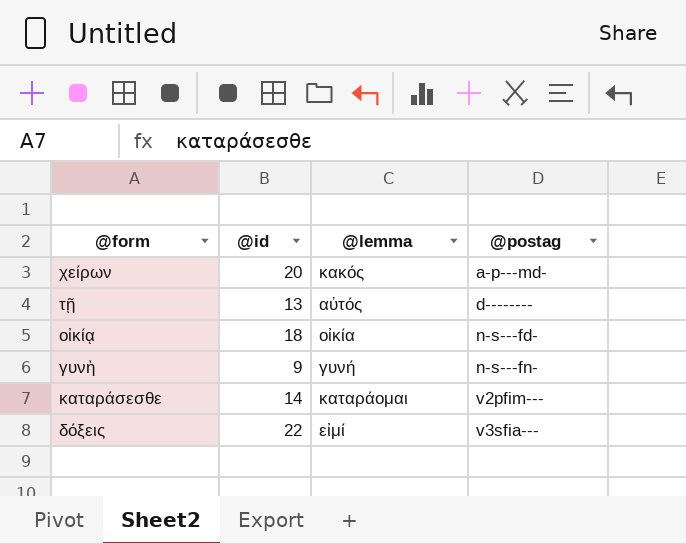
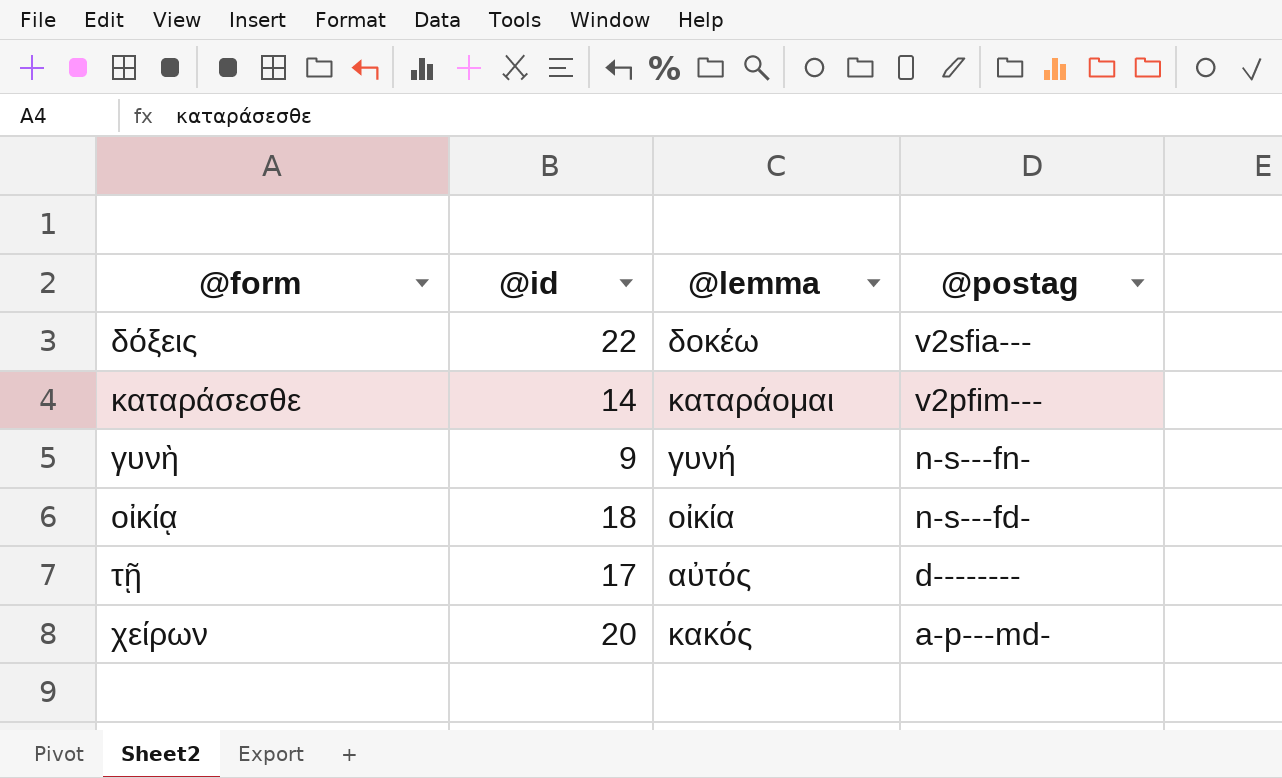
row order: @postag ascending -> @postag descending
δόξεις | @lemma: εἰμί -> δοκέω
δόξεις | @postag: v3sfia--- -> v2sfia---
τῇ | @id: 13 -> 17

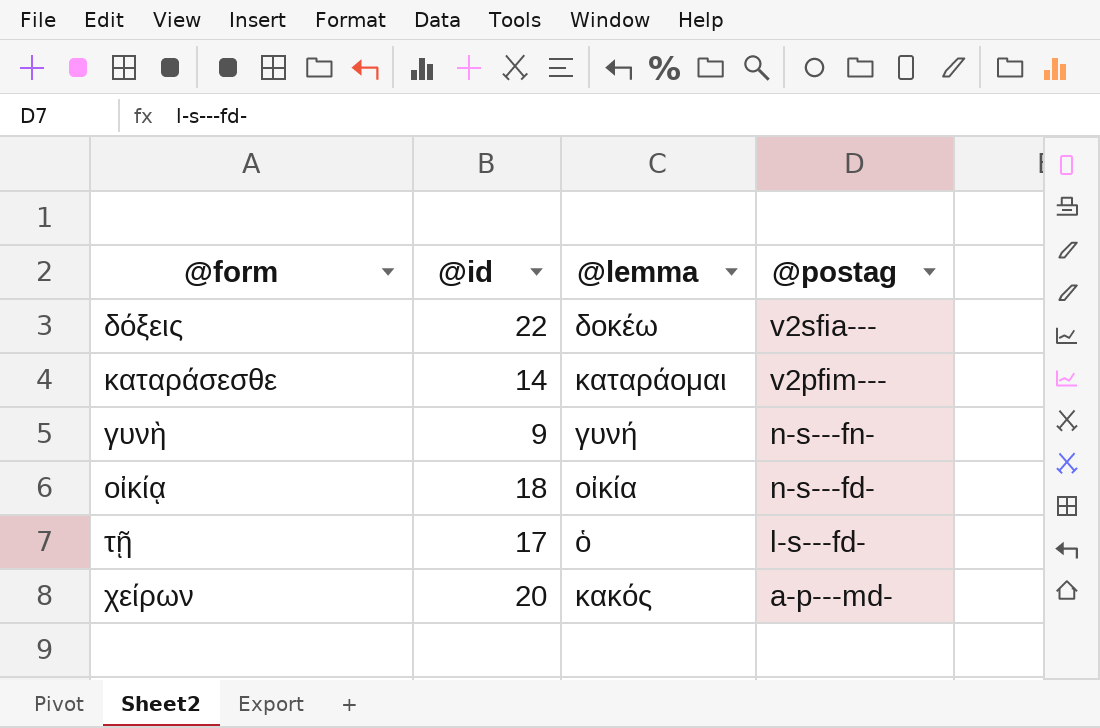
τῇ | @lemma: αὐτός -> ὁ
τῇ | @postag: d-------- -> l-s---fd-

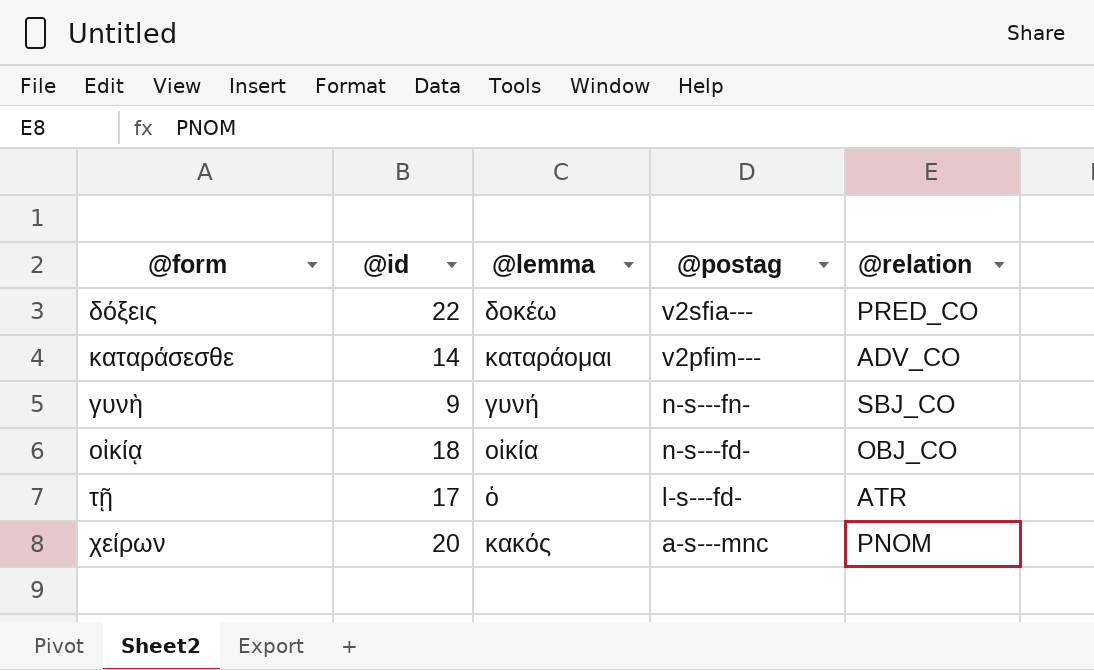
column @relation | position: none -> 5
χείρων | @postag: a-p---md- -> a-s---mnc

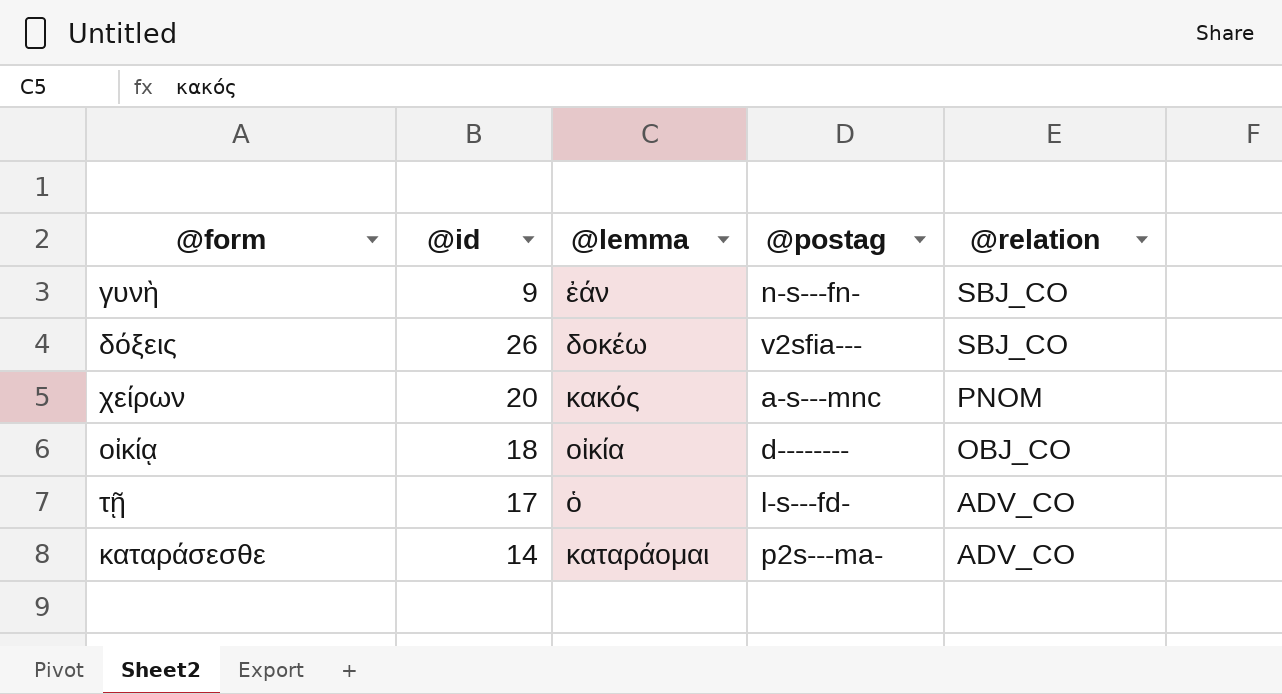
row order: @postag descending -> @relation descending
γυνὴ | @lemma: γυνή -> ἐάν
δόξεις | @id: 22 -> 26
δόξεις | @relation: PRED_CO -> SBJ_CO
οἰκίᾳ | @postag: n-s---fd- -> d--------
τῇ | @relation: ATR -> ADV_CO
καταράσεσθε | @postag: v2pfim--- -> p2s---ma-

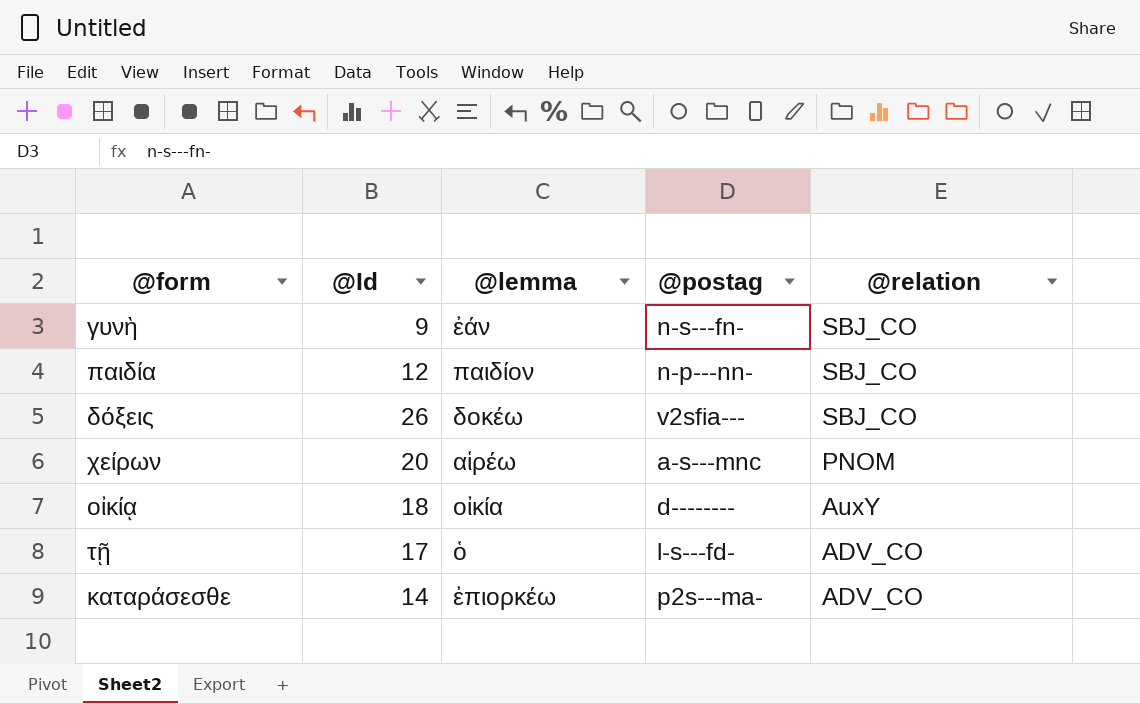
column name: @id -> @Id
row παιδία: none -> 12 | παιδίον | n-p---nn- | SBJ_CO
χείρων | @lemma: κακός -> αἱρέω
οἰκίᾳ | @relation: OBJ_CO -> AuxY
καταράσεσθε | @lemma: καταράομαι -> ἐπιορκέω

